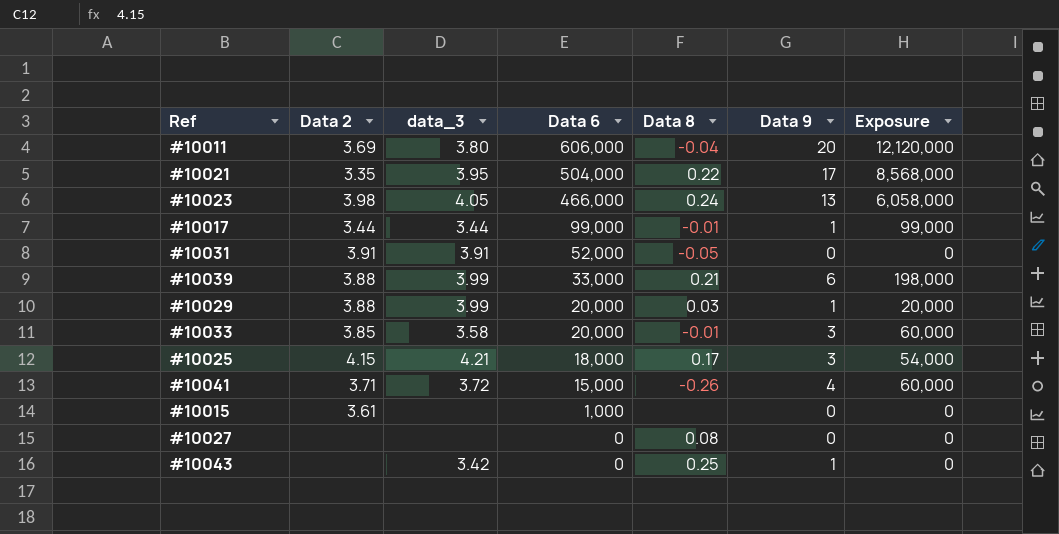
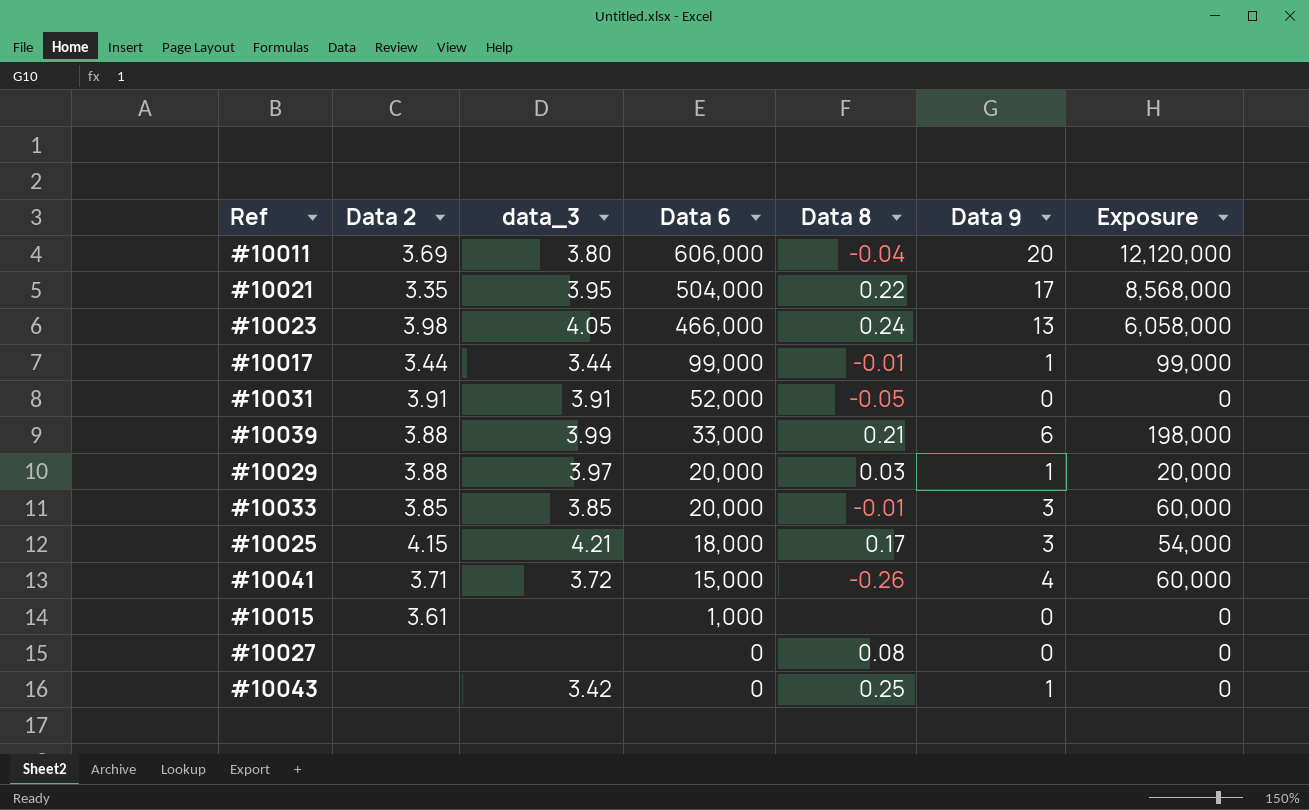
#10029 | data_3: 3.99 -> 3.97
#10033 | data_3: 3.58 -> 3.85

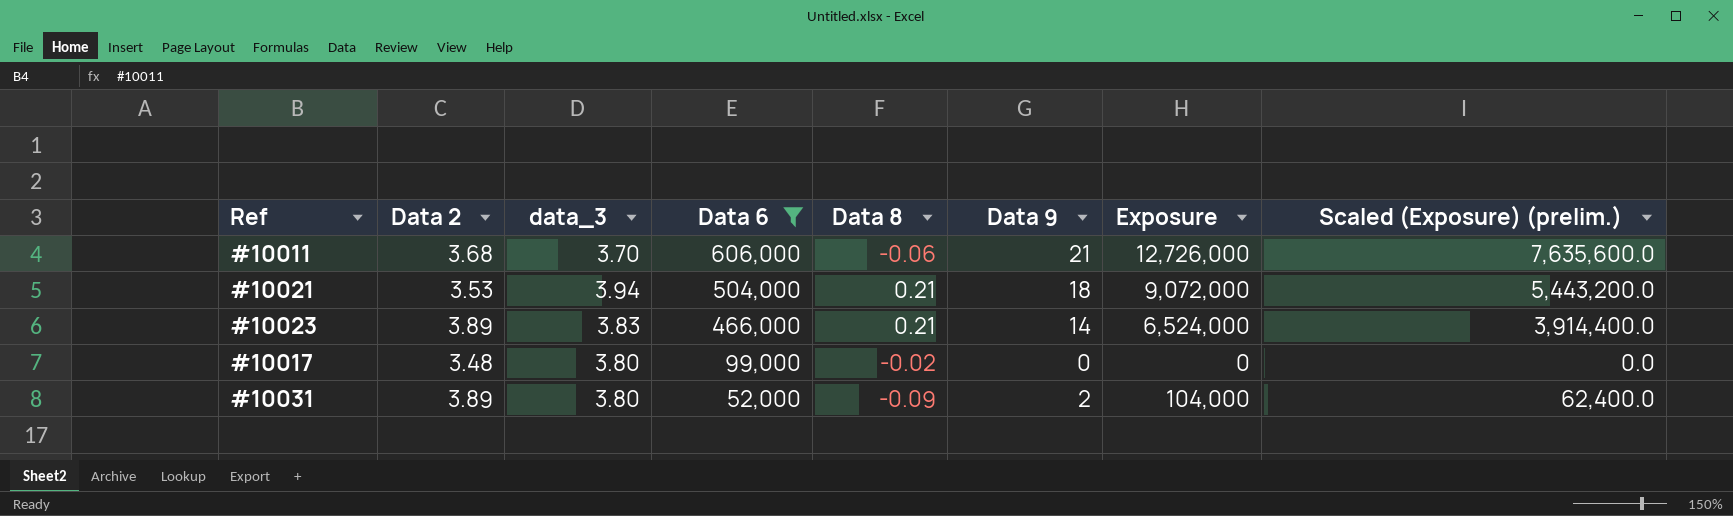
filter: none -> Data 6 >= 52,000
column Scaled (Exposure) (prelim.) | formula: none -> [Exposure] * 0.6
#10011 | Data 2: 3.69 -> 3.68
#10011 | data_3: 3.80 -> 3.70
#10011 | Data 8: -0.04 -> -0.06
#10011 | Data 9: 20 -> 21
#10011 | Exposure: 12,120,000 -> 12,726,000
#10021 | Data 2: 3.35 -> 3.53
#10021 | data_3: 3.95 -> 3.94
#10021 | Data 8: 0.22 -> 0.21
#10021 | Data 9: 17 -> 18
#10021 | Exposure: 8,568,000 -> 9,072,000
#10023 | Data 2: 3.98 -> 3.89
#10023 | data_3: 4.05 -> 3.83
#10023 | Data 8: 0.24 -> 0.21
#10023 | Data 9: 13 -> 14
#10023 | Exposure: 6,058,000 -> 6,524,000
#10017 | Data 2: 3.44 -> 3.48
#10017 | data_3: 3.44 -> 3.80
#10017 | Data 8: -0.01 -> -0.02
#10017 | Data 9: 1 -> 0
#10017 | Exposure: 99,000 -> 0
#10031 | Data 2: 3.91 -> 3.89
#10031 | data_3: 3.91 -> 3.80
#10031 | Data 8: -0.05 -> -0.09
#10031 | Data 9: 0 -> 2
#10031 | Exposure: 0 -> 104,000

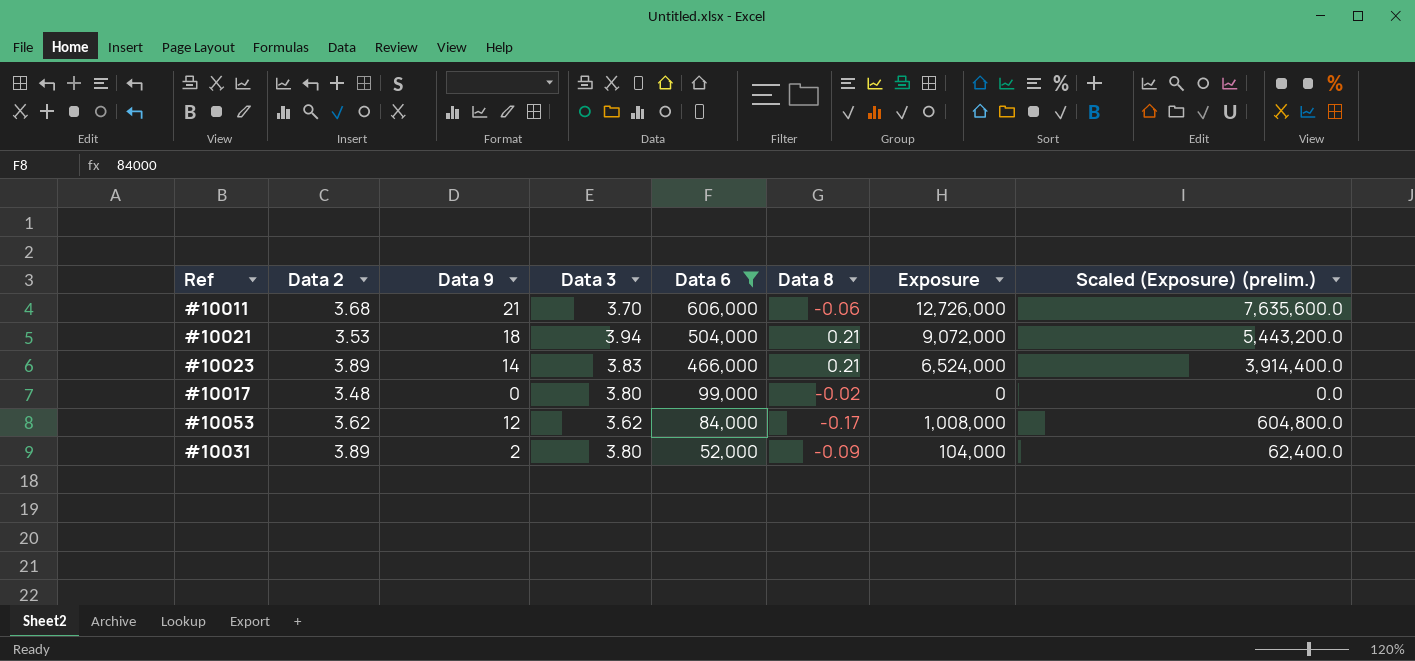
column Data 9 | position: 6 -> 3
column name: data_3 -> Data 3
row #10053: none -> 3.62 | 12 | 3.62 | 84,000 | -0.17 | 1,008,000 | 604,800.0

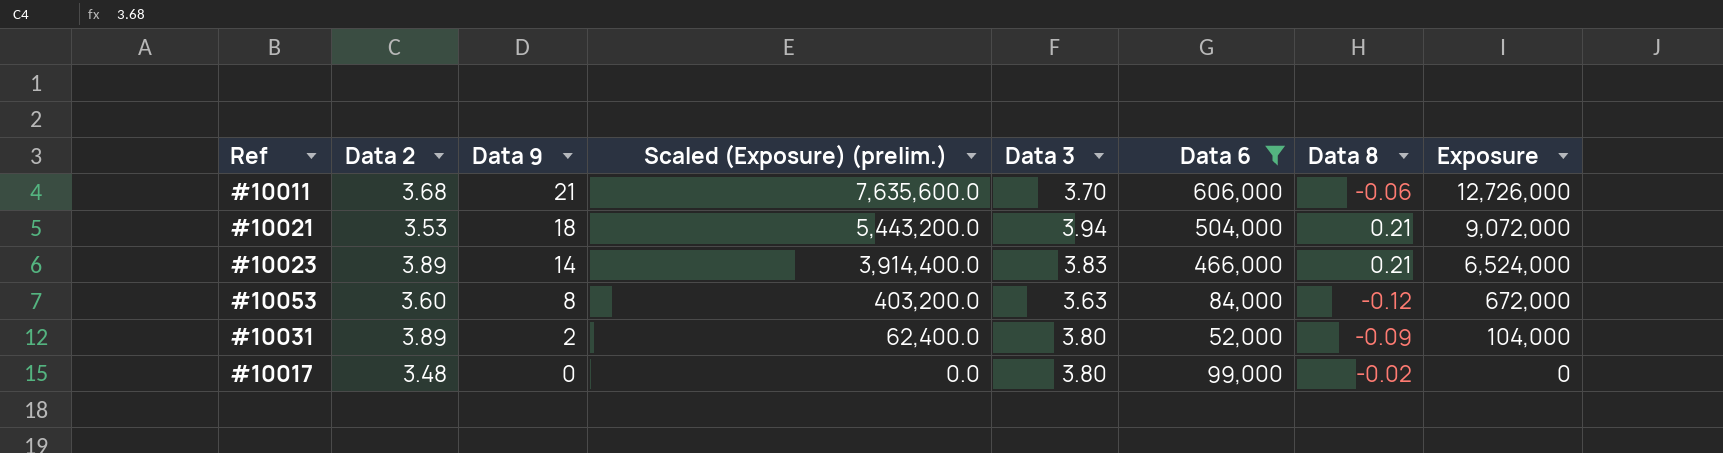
row order: Data 6 descending -> Data 9 descending
column Scaled (Exposure) (prelim.) | position: 8 -> 4
#10053 | Data 2: 3.62 -> 3.60
#10053 | Data 9: 12 -> 8
#10053 | Scaled (Exposure) (prelim.): 604,800.0 -> 403,200.0
#10053 | Data 3: 3.62 -> 3.63
#10053 | Data 8: -0.17 -> -0.12
#10053 | Exposure: 1,008,000 -> 672,000

